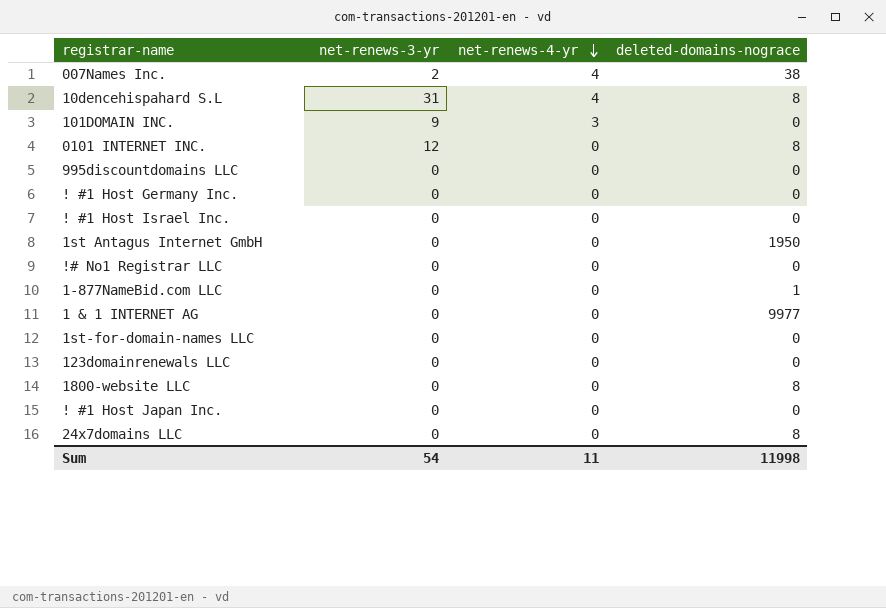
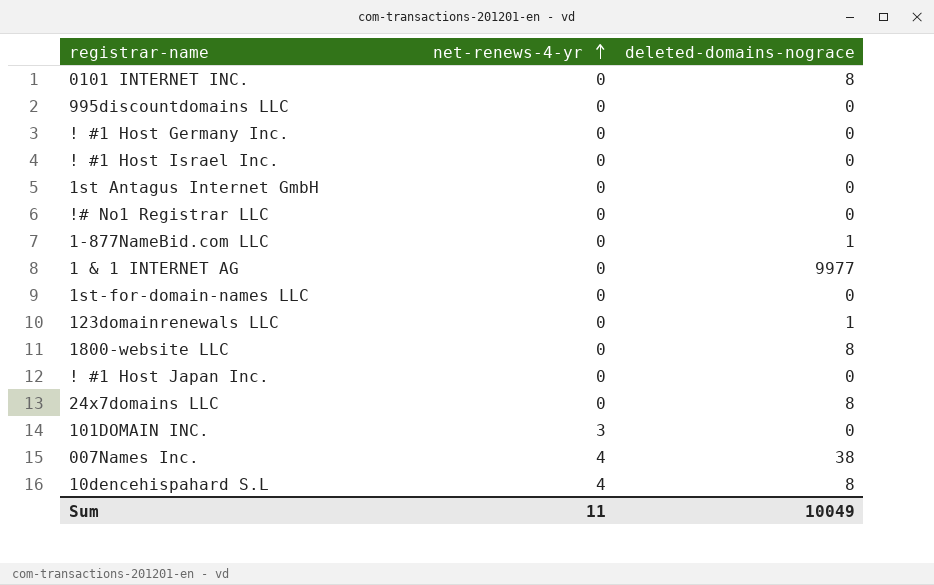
row order: net-renews-4-yr descending -> net-renews-4-yr ascending
column net-renews-3-yr | position: 2 -> none
1st Antagus Internet GmbH | deleted-domains-nograce: 1950 -> 0
123domainrenewals LLC | deleted-domains-nograce: 0 -> 1
Sum | deleted-domains-nograce: 11998 -> 10049

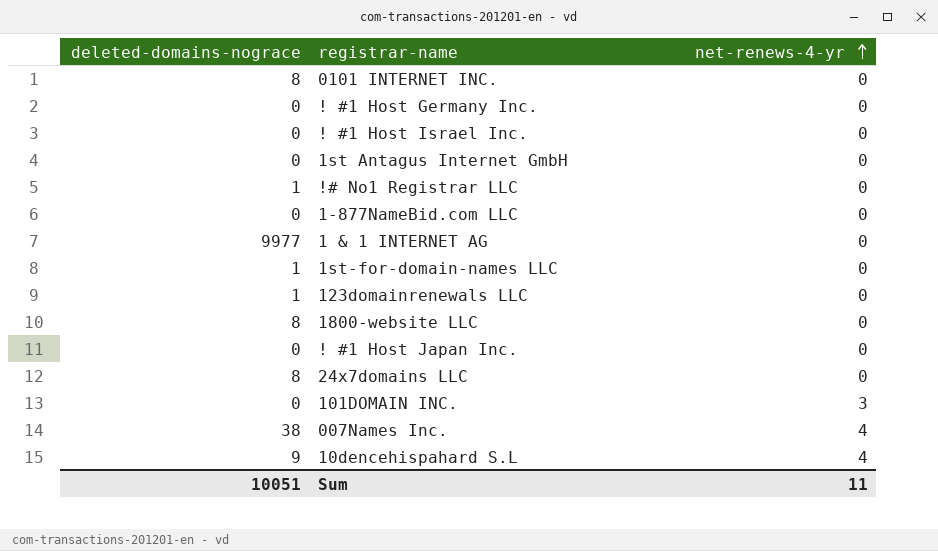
column deleted-domains-nograce | position: 3 -> 1
row 995discountdomains LLC: 0 | 0 -> none
!# No1 Registrar LLC | deleted-domains-nograce: 0 -> 1
1-877NameBid.com LLC | deleted-domains-nograce: 1 -> 0
1st-for-domain-names LLC | deleted-domains-nograce: 0 -> 1
10dencehispahard S.L | deleted-domains-nograce: 8 -> 9
Sum | deleted-domains-nograce: 10049 -> 10051

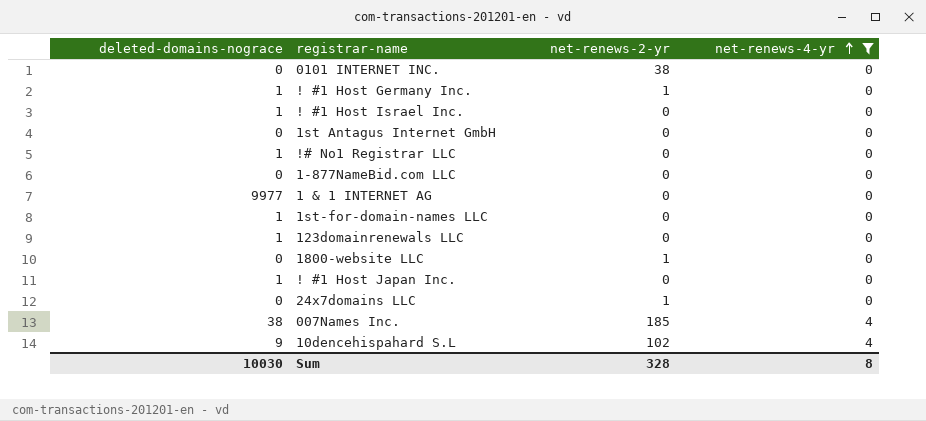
filter: none -> net-renews-4-yr != 3
column net-renews-2-yr | position: none -> 3
0101 INTERNET INC. | deleted-domains-nograce: 8 -> 0
! #1 Host Germany Inc. | deleted-domains-nograce: 0 -> 1
! #1 Host Israel Inc. | deleted-domains-nograce: 0 -> 1
1800-website LLC | deleted-domains-nograce: 8 -> 0
! #1 Host Japan Inc. | deleted-domains-nograce: 0 -> 1
24x7domains LLC | deleted-domains-nograce: 8 -> 0
Sum | deleted-domains-nograce: 10051 -> 10030
Sum | net-renews-4-yr: 11 -> 8

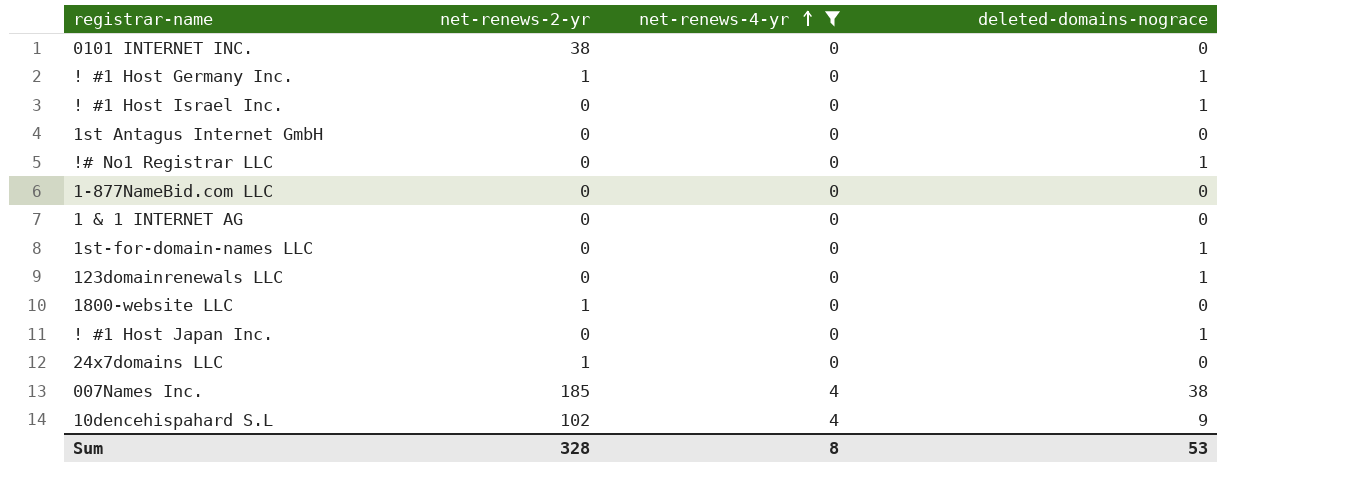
column deleted-domains-nograce | position: 1 -> 4
1 & 1 INTERNET AG | deleted-domains-nograce: 9977 -> 0
Sum | deleted-domains-nograce: 10030 -> 53

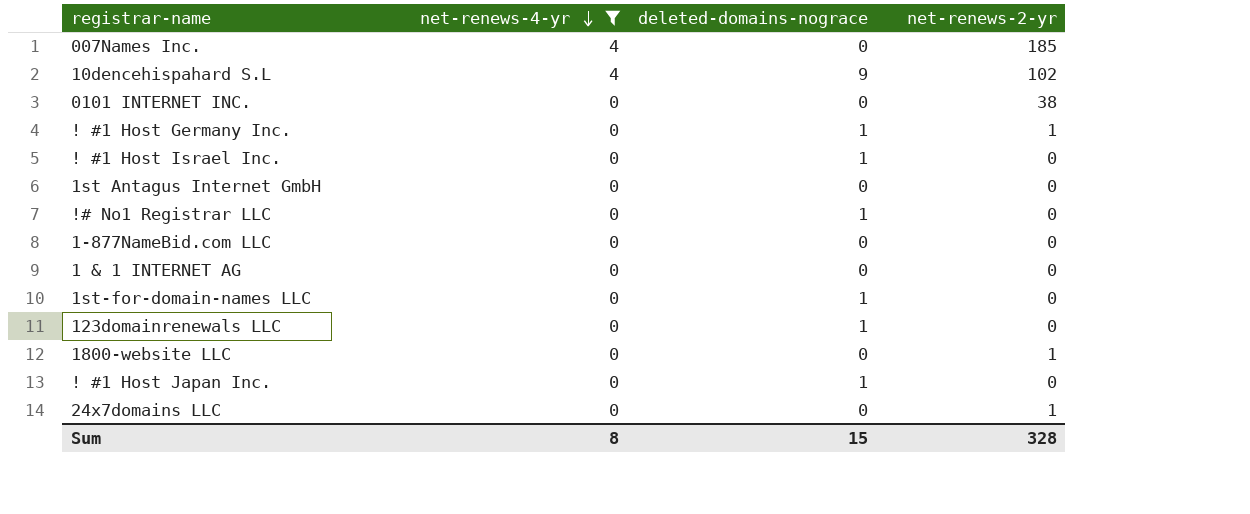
row order: net-renews-4-yr ascending -> net-renews-4-yr descending
column net-renews-2-yr | position: 2 -> 4
007Names Inc. | deleted-domains-nograce: 38 -> 0
Sum | deleted-domains-nograce: 53 -> 15

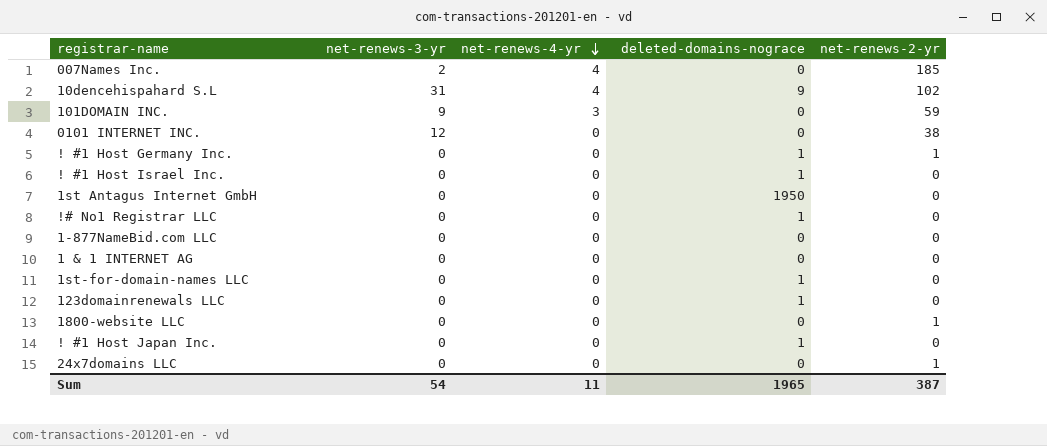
filter: net-renews-4-yr != 3 -> none
column net-renews-3-yr | position: none -> 2
1st Antagus Internet GmbH | deleted-domains-nograce: 0 -> 1950
Sum | net-renews-4-yr: 8 -> 11
Sum | deleted-domains-nograce: 15 -> 1965
Sum | net-renews-2-yr: 328 -> 387

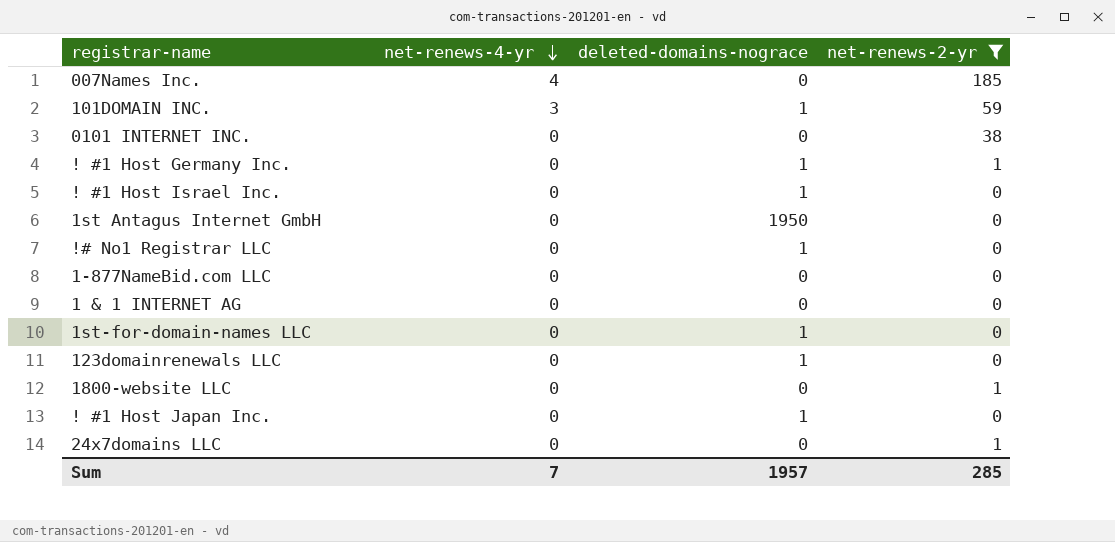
filter: none -> net-renews-2-yr != 102
column net-renews-3-yr | position: 2 -> none
101DOMAIN INC. | deleted-domains-nograce: 0 -> 1
Sum | net-renews-4-yr: 11 -> 7
Sum | deleted-domains-nograce: 1965 -> 1957
Sum | net-renews-2-yr: 387 -> 285

